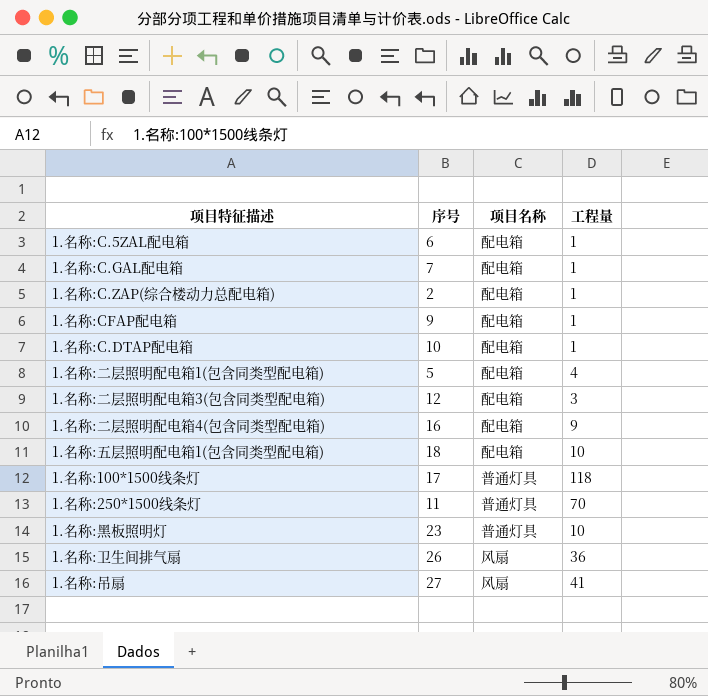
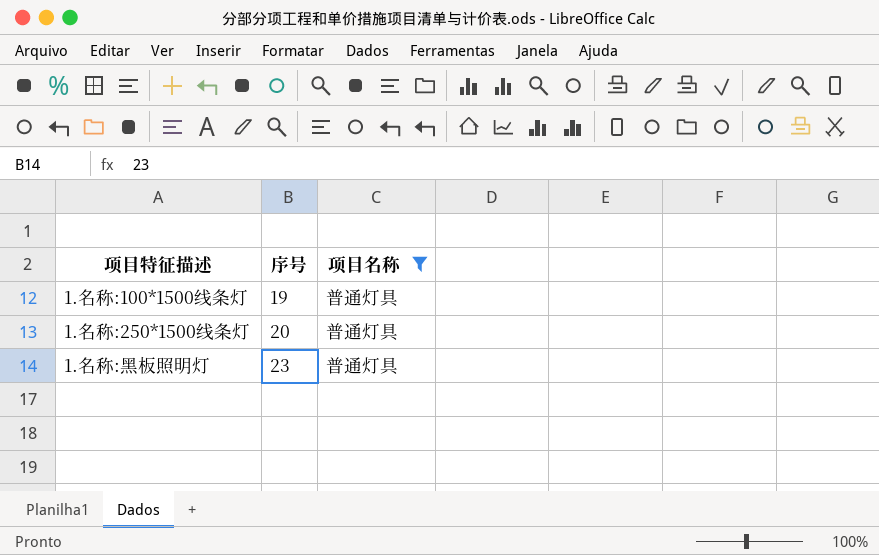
filter: none -> 项目名称 = 普通灯具
column 工程量 | position: 4 -> none
1.名称:100*1500线条灯 | 序号: 17 -> 19
1.名称:250*1500线条灯 | 序号: 11 -> 20

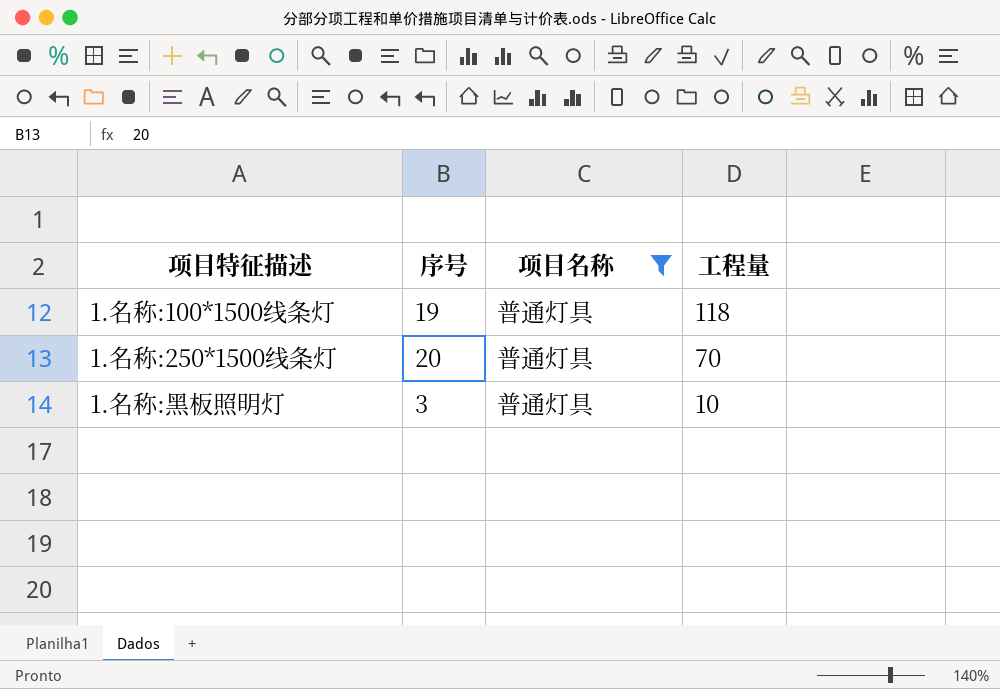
column 工程量 | position: none -> 4
1.名称:黑板照明灯 | 序号: 23 -> 3

